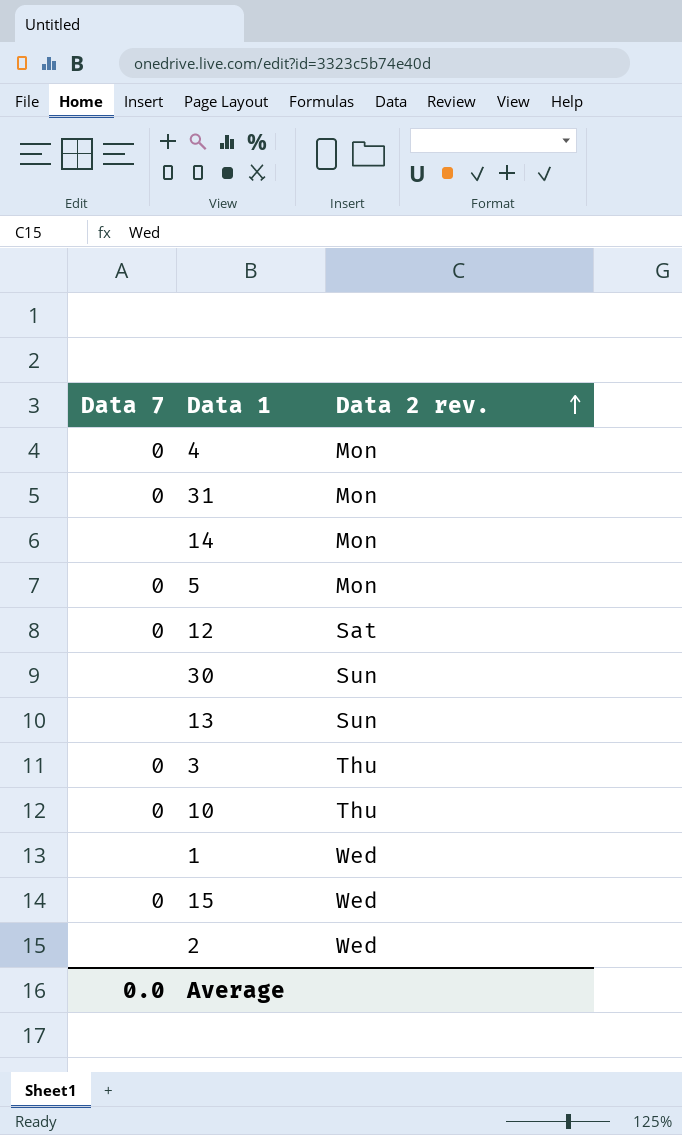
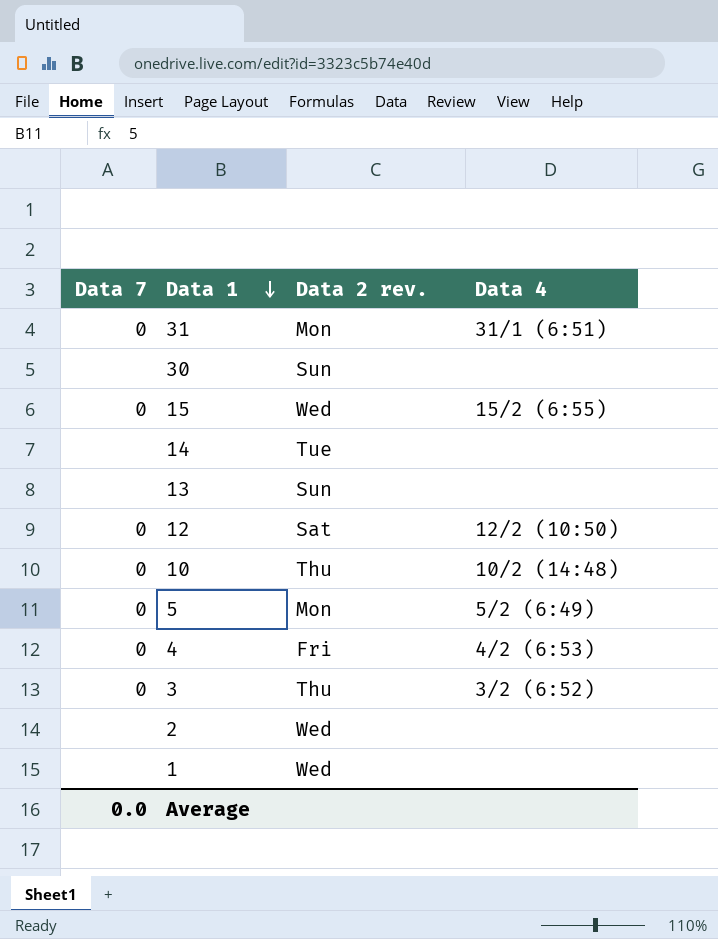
row order: Data 2 rev. ascending -> Data 1 descending
column Data 4 | position: none -> 4
14 | Data 2 rev.: Mon -> Tue
4 | Data 2 rev.: Mon -> Fri

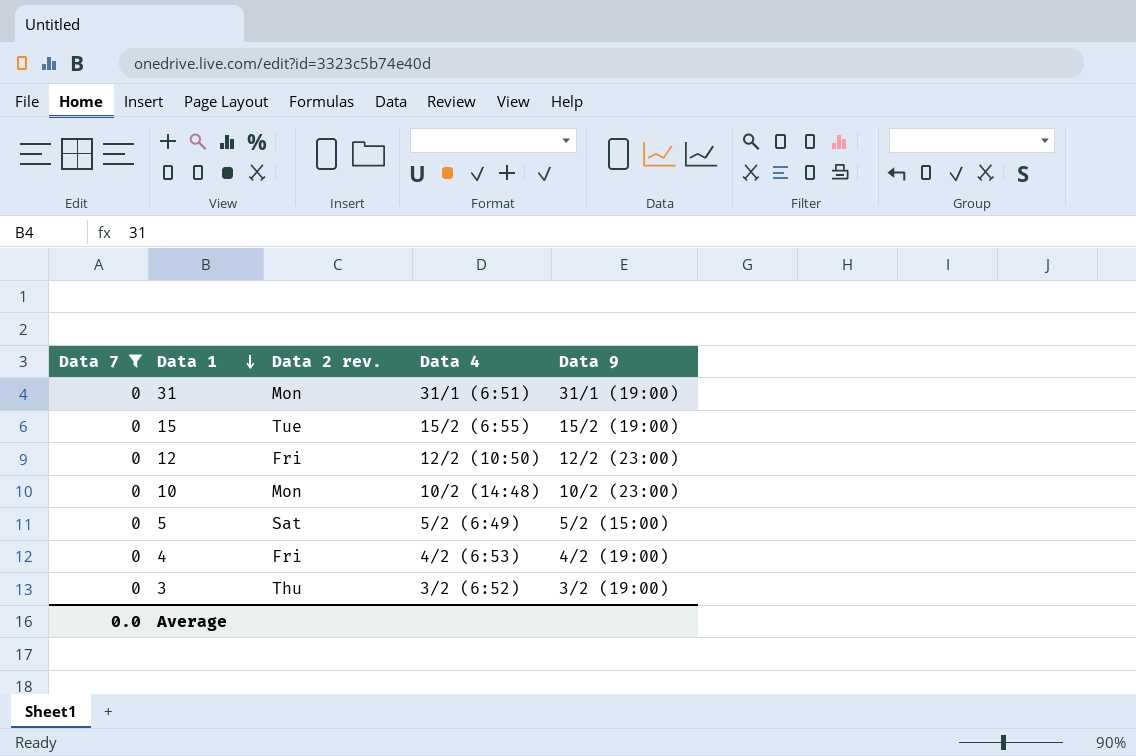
filter: none -> Data 7 = 0
column Data 9 | position: none -> 5
15 | Data 2 rev.: Wed -> Tue
12 | Data 2 rev.: Sat -> Fri
10 | Data 2 rev.: Thu -> Mon
5 | Data 2 rev.: Mon -> Sat

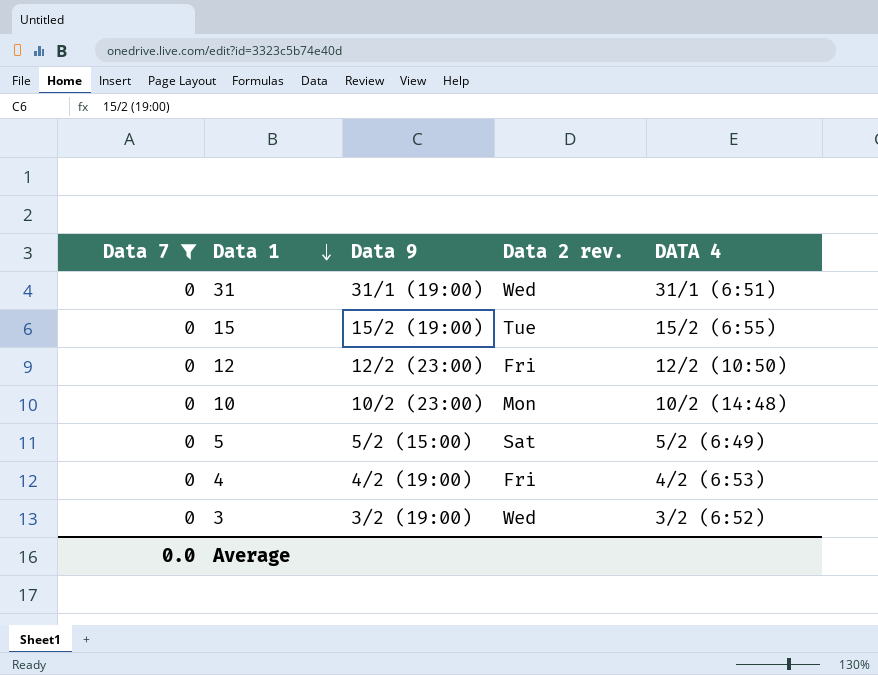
column Data 9 | position: 5 -> 3
column name: Data 4 -> DATA 4
31 | Data 2 rev.: Mon -> Wed
3 | Data 2 rev.: Thu -> Wed

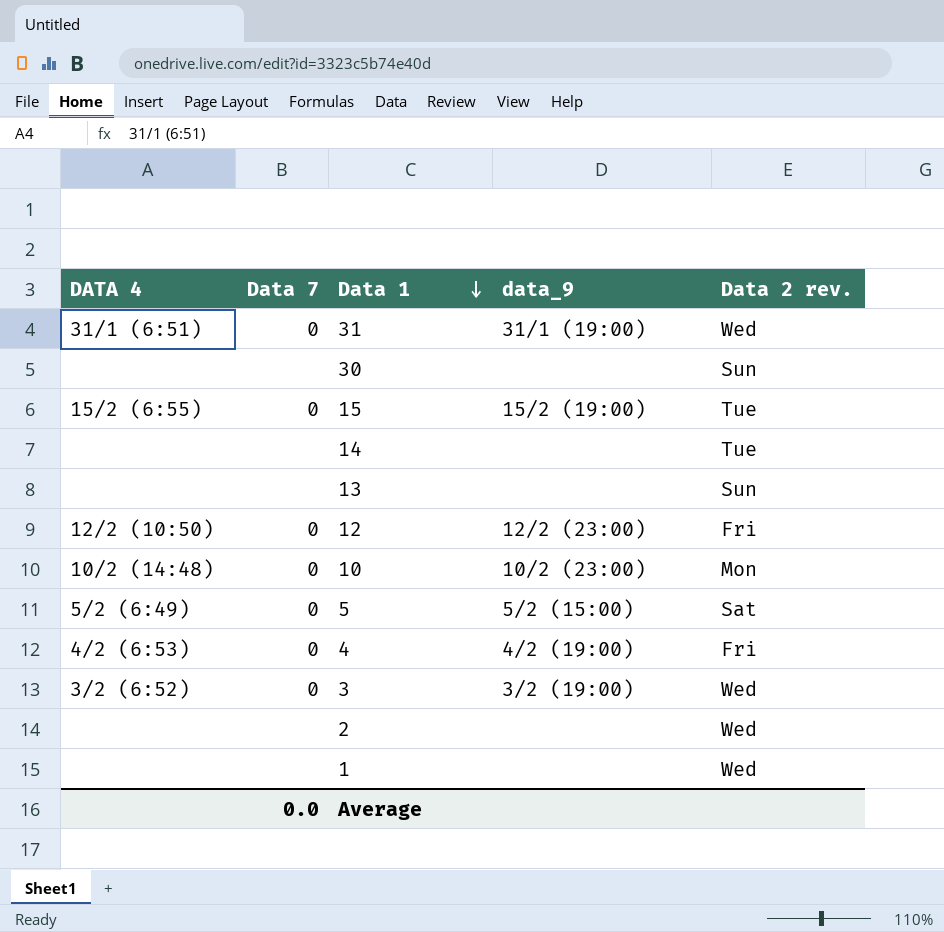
filter: Data 7 = 0 -> none
column DATA 4 | position: 5 -> 1
column name: Data 9 -> data_9

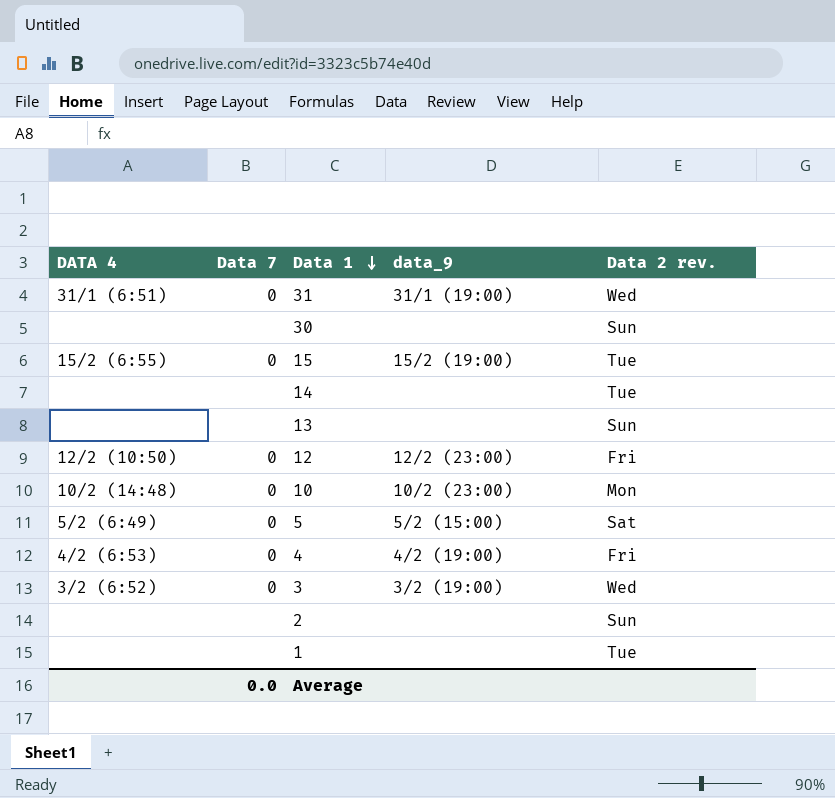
2 | Data 2 rev.: Wed -> Sun
1 | Data 2 rev.: Wed -> Tue

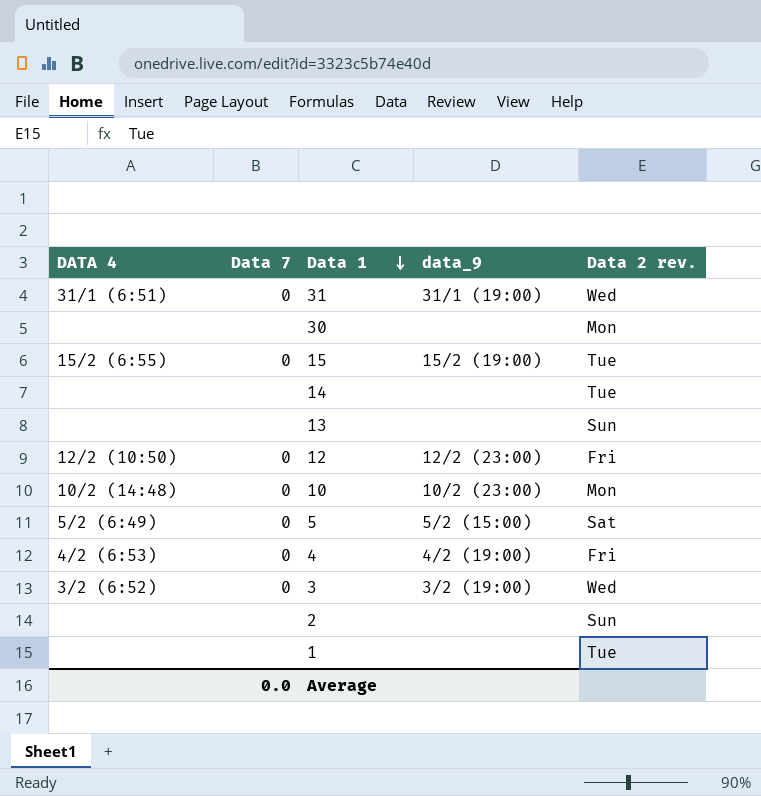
30 | Data 2 rev.: Sun -> Mon

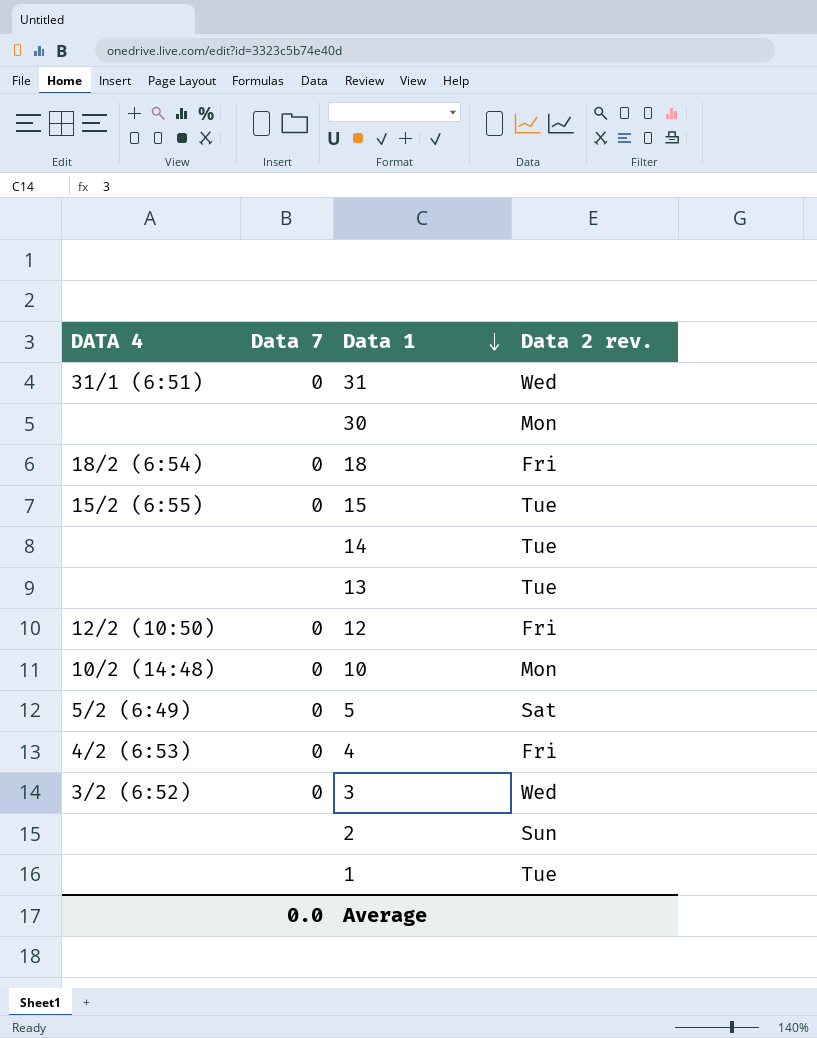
column data_9 | position: 4 -> none
row 18: none -> 18/2 (6:54) | 0 | Fri
13 | Data 2 rev.: Sun -> Tue

